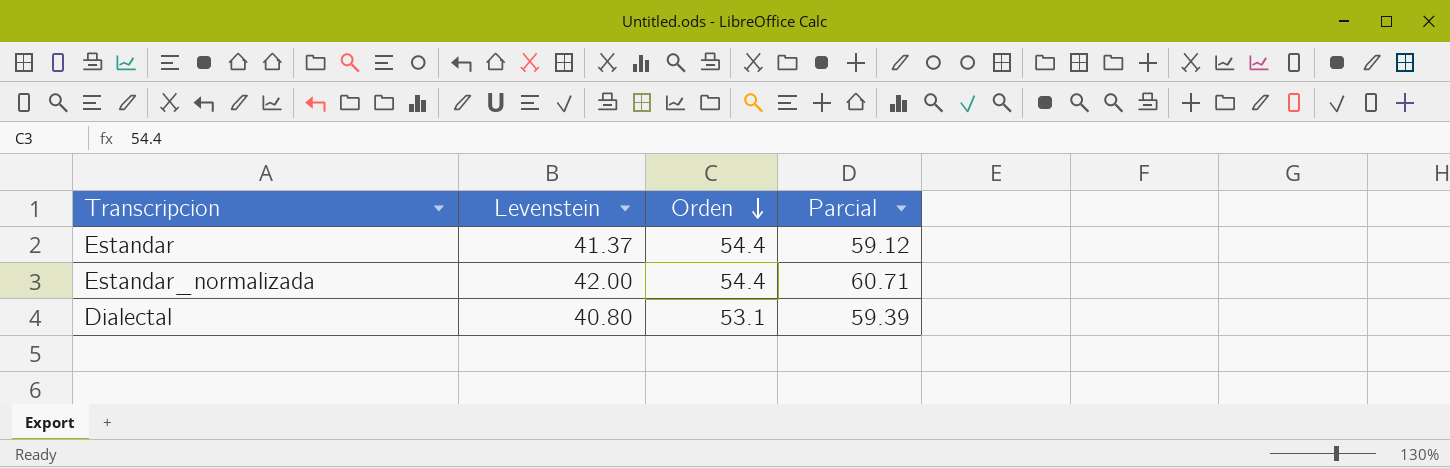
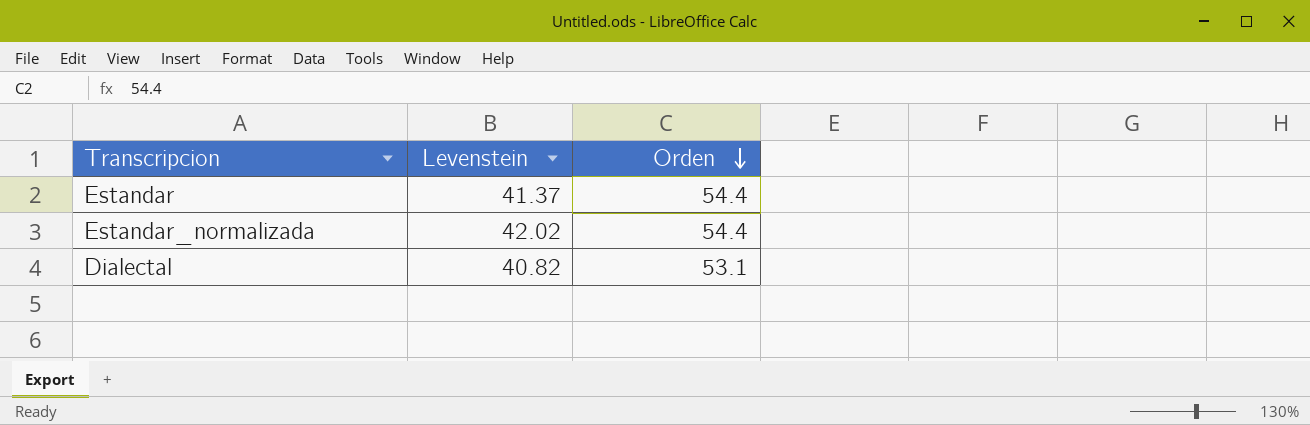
column Parcial | position: 4 -> none
Estandar_normalizada | Levenstein: 42.00 -> 42.02
Dialectal | Levenstein: 40.80 -> 40.82

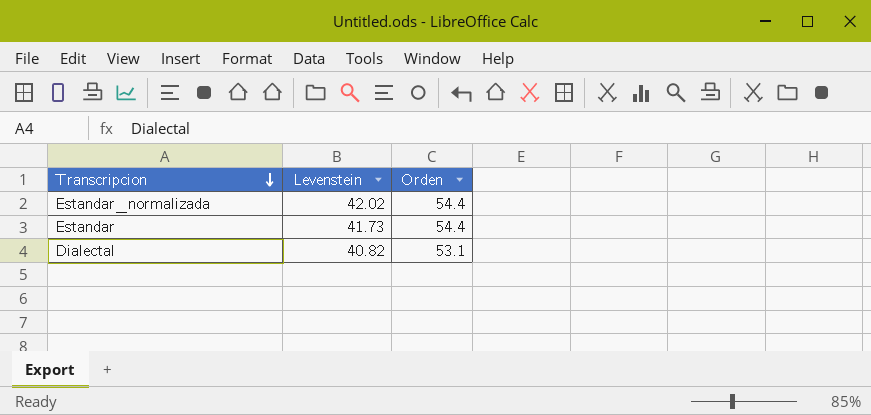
row order: Orden descending -> Transcripcion descending
Estandar | Levenstein: 41.37 -> 41.73

